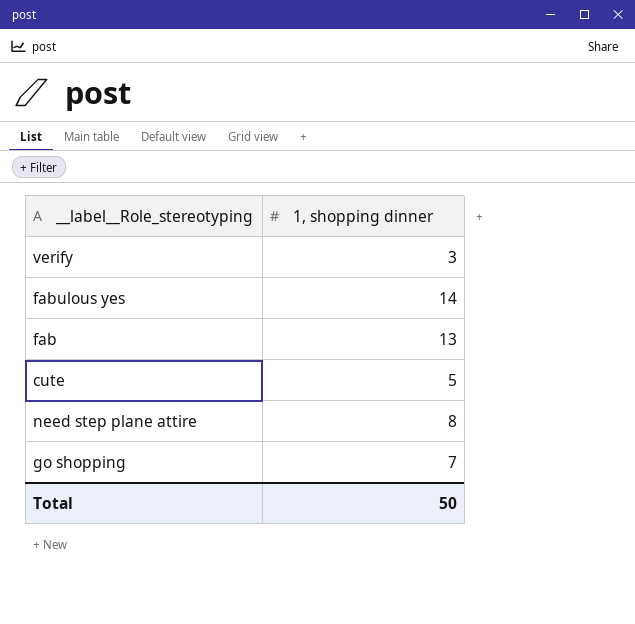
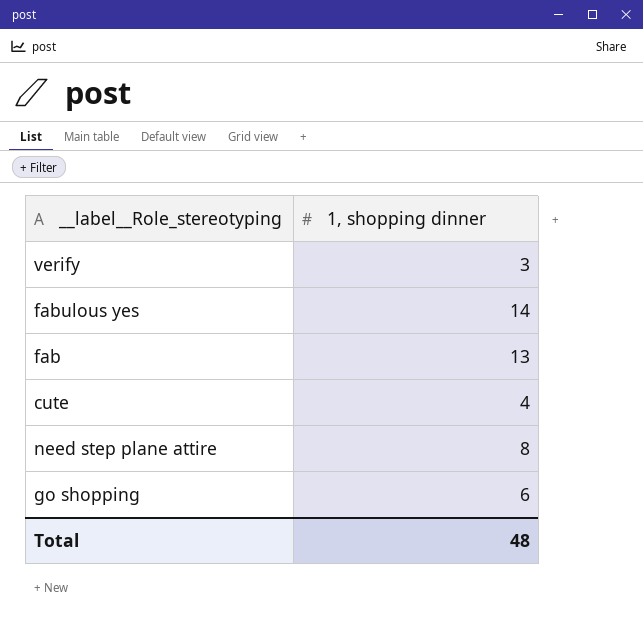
cute | 1, shopping dinner: 5 -> 4
go shopping | 1, shopping dinner: 7 -> 6
Total | 1, shopping dinner: 50 -> 48

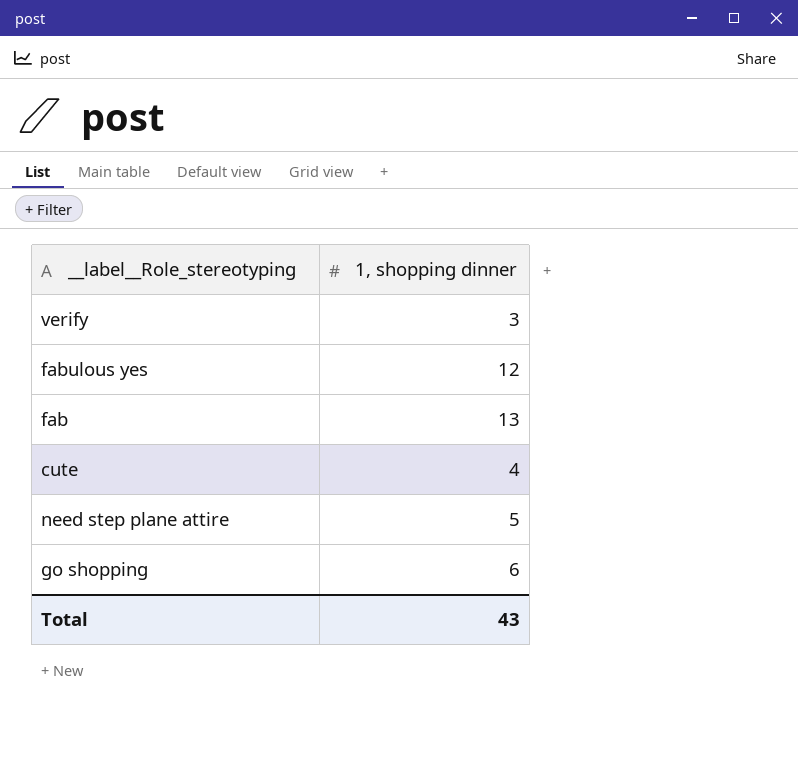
fabulous yes | 1, shopping dinner: 14 -> 12
need step plane attire | 1, shopping dinner: 8 -> 5
Total | 1, shopping dinner: 48 -> 43

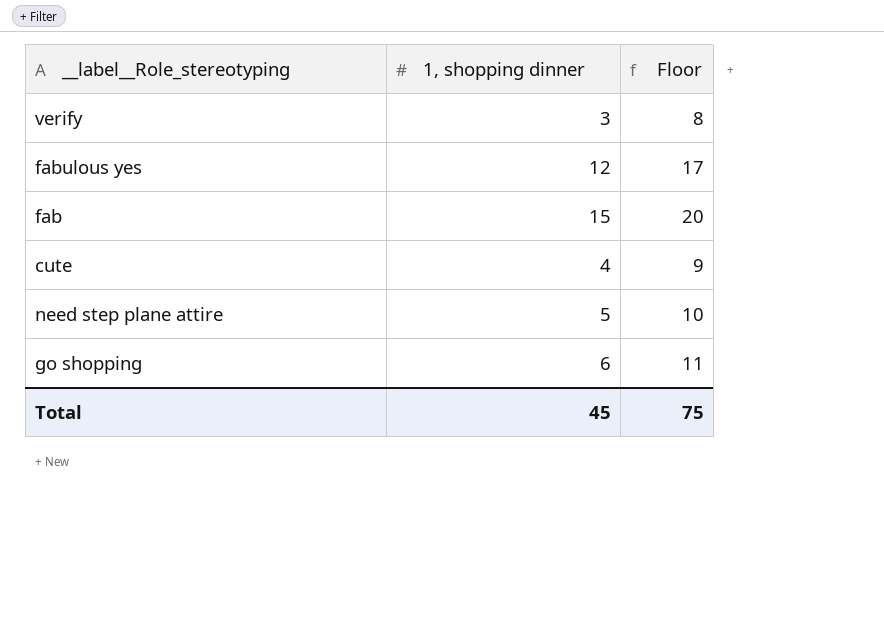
column Floor | formula: none -> [1, shopping dinner] + 5
fab | 1, shopping dinner: 13 -> 15
Total | 1, shopping dinner: 43 -> 45

